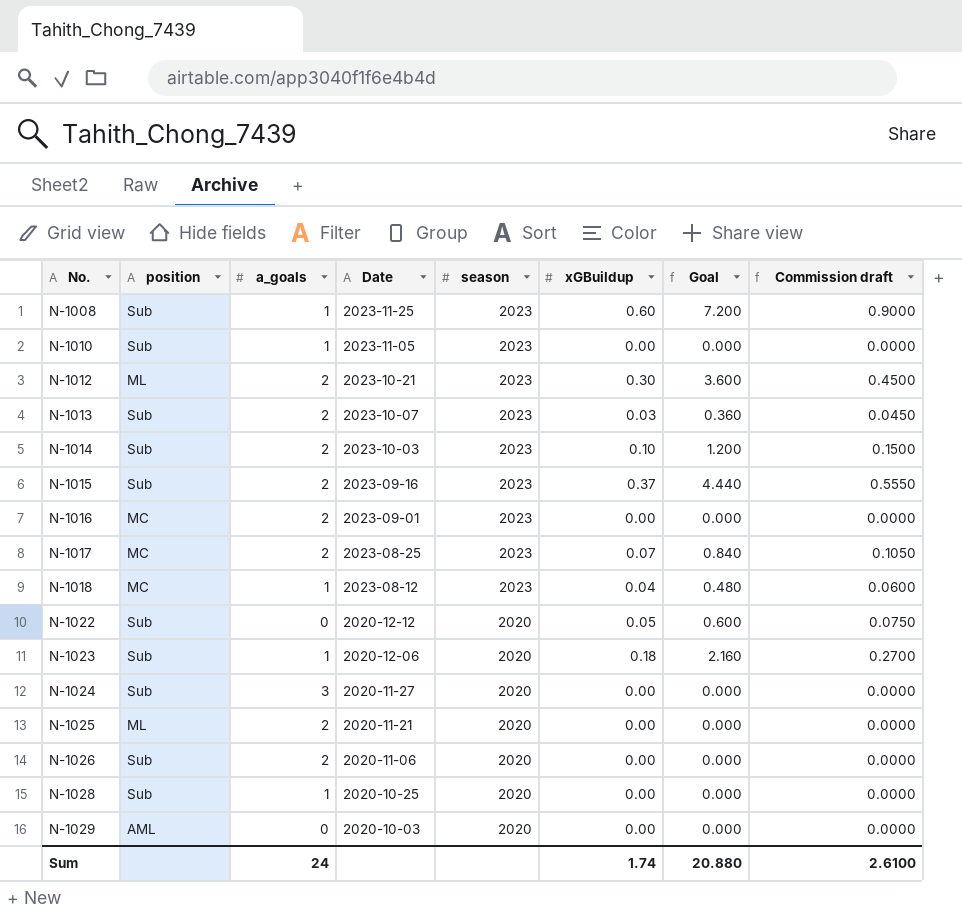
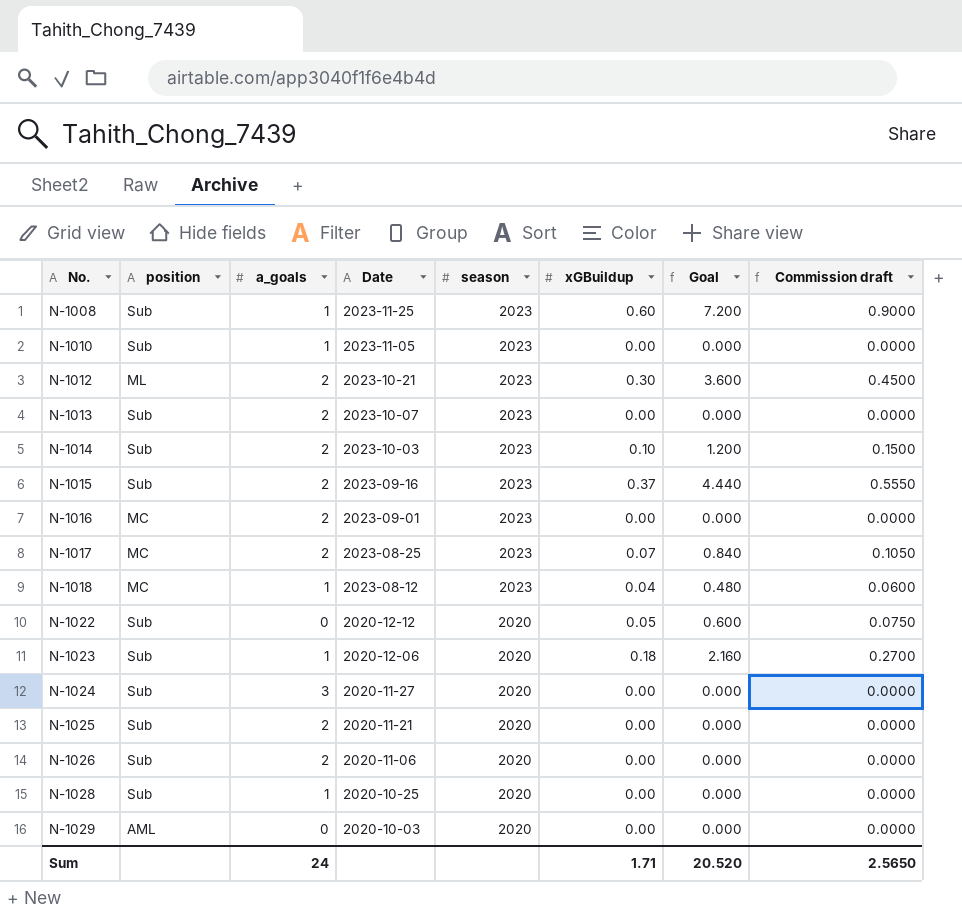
N-1013 | xGBuildup: 0.03 -> 0.00
N-1013 | Goal: 0.360 -> 0.000
N-1013 | Commission draft: 0.0450 -> 0.0000
N-1025 | position: ML -> Sub
Sum | xGBuildup: 1.74 -> 1.71
Sum | Goal: 20.880 -> 20.520
Sum | Commission draft: 2.6100 -> 2.5650

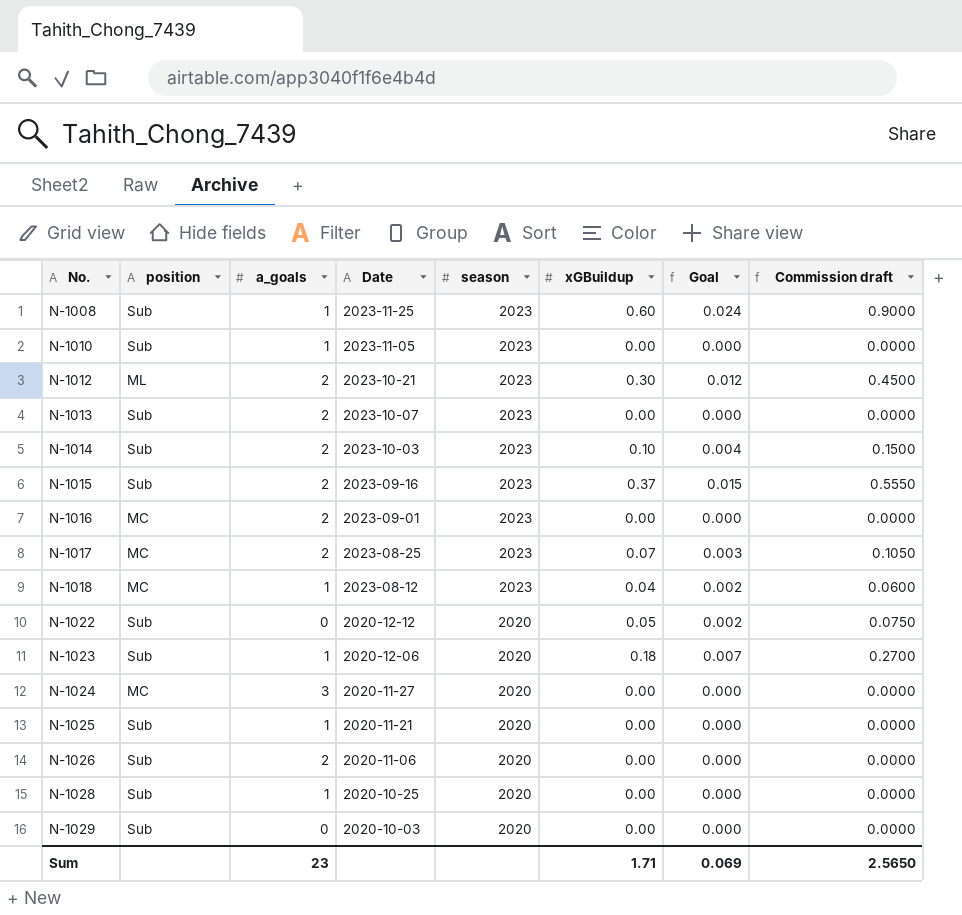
column Goal | formula: [xGBuildup] * 12 -> [xGBuildup] * 0.04
N-1024 | position: Sub -> MC
N-1025 | a_goals: 2 -> 1
N-1029 | position: AML -> Sub
Sum | a_goals: 24 -> 23
Sum | Goal: 20.520 -> 0.069

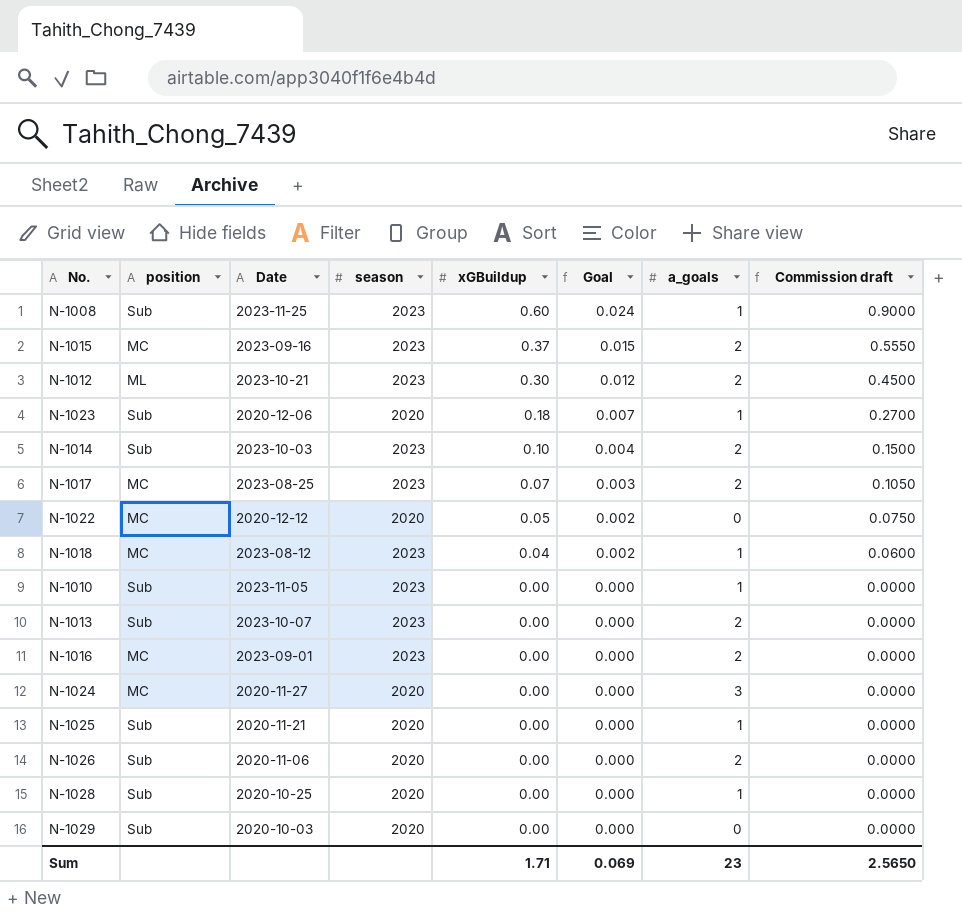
row order: No. ascending -> xGBuildup descending
column a_goals | position: 3 -> 7
N-1015 | position: Sub -> MC
N-1022 | position: Sub -> MC

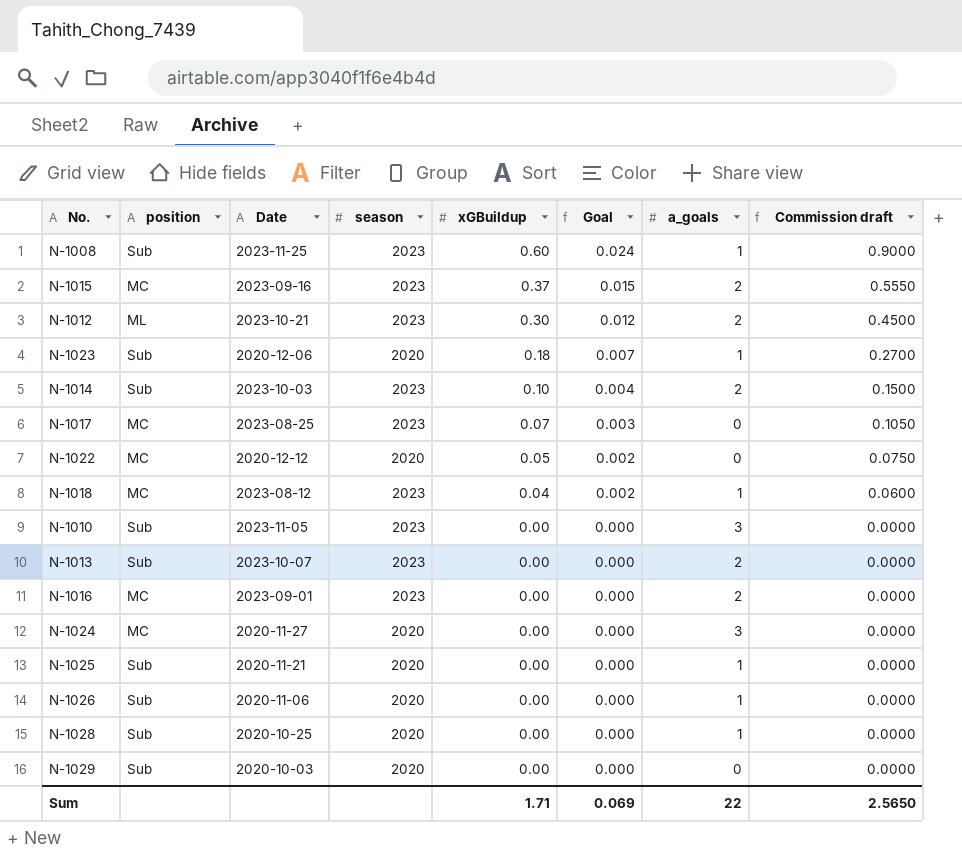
N-1017 | a_goals: 2 -> 0
N-1010 | a_goals: 1 -> 3
N-1026 | a_goals: 2 -> 1
Sum | a_goals: 23 -> 22

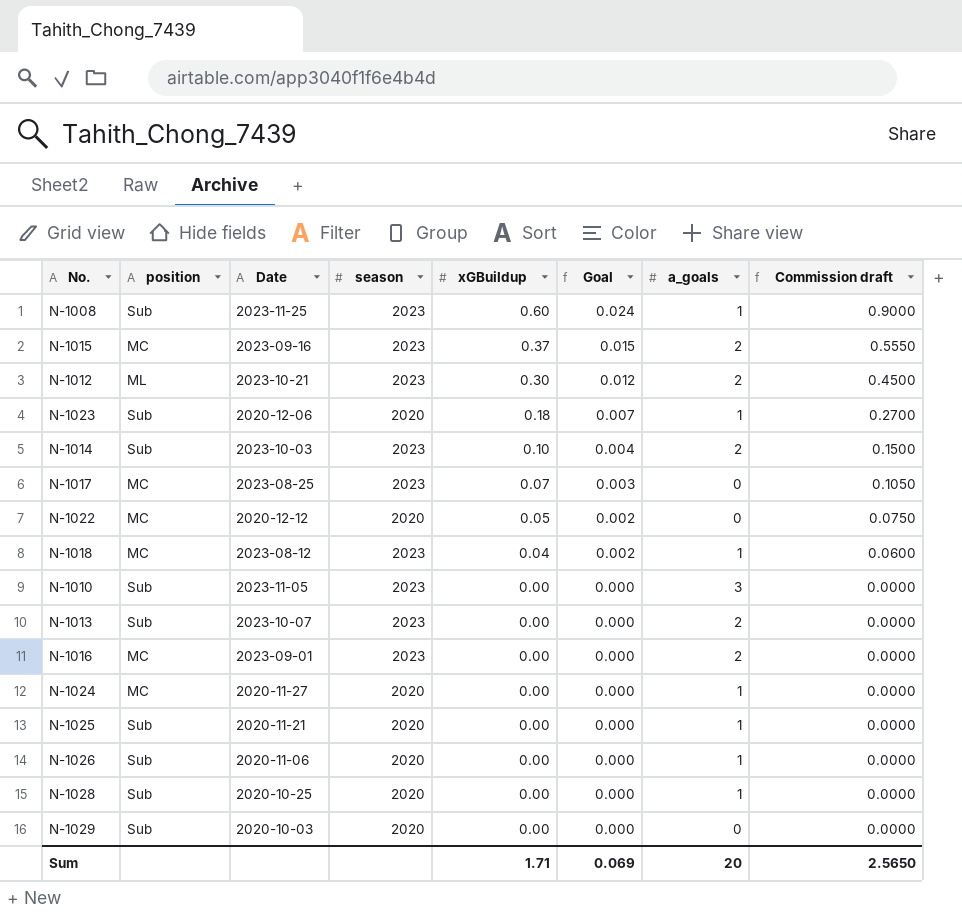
N-1024 | a_goals: 3 -> 1
Sum | a_goals: 22 -> 20

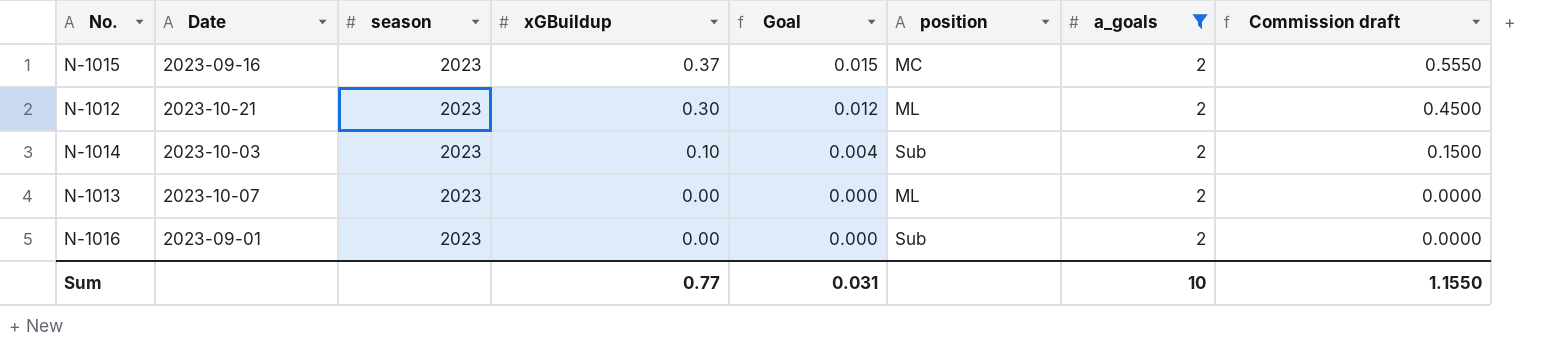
filter: none -> a_goals = 2
column position | position: 2 -> 6
N-1013 | position: Sub -> ML
N-1016 | position: MC -> Sub
Sum | xGBuildup: 1.71 -> 0.77
Sum | Goal: 0.069 -> 0.031
Sum | a_goals: 20 -> 10
Sum | Commission draft: 2.5650 -> 1.1550

